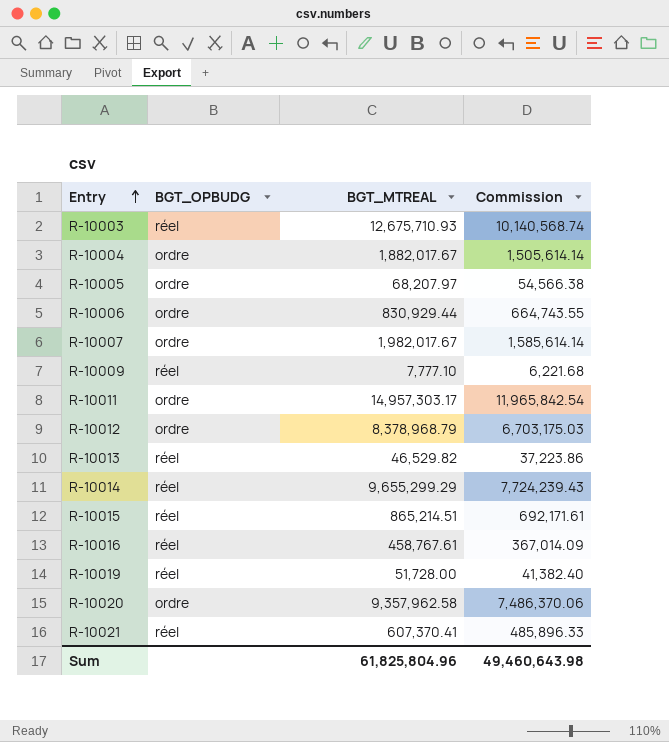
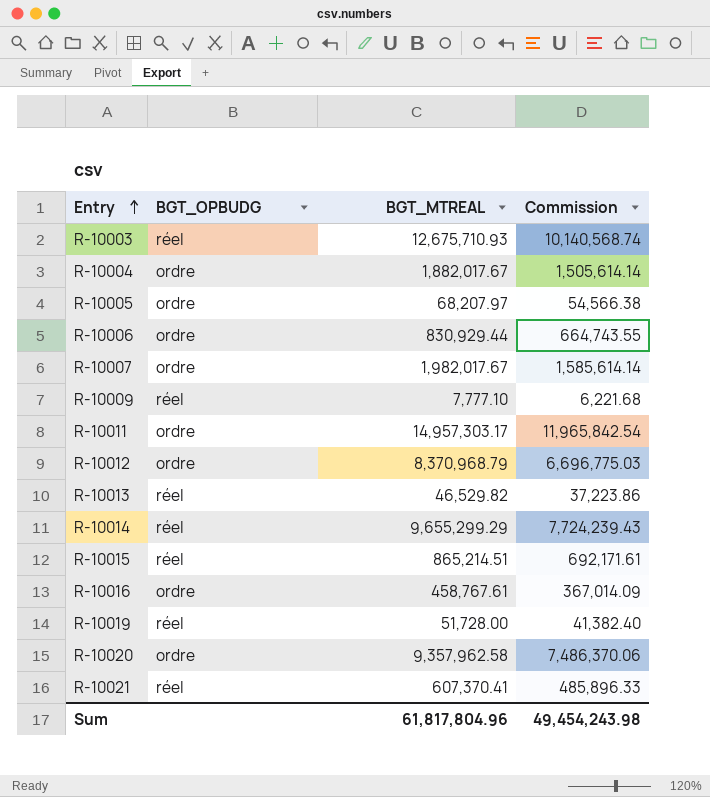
R-10012 | BGT_MTREAL: 8,378,968.79 -> 8,370,968.79
R-10012 | Commission: 6,703,175.03 -> 6,696,775.03
R-10016 | BGT_OPBUDG: réel -> ordre
Sum | BGT_MTREAL: 61,825,804.96 -> 61,817,804.96
Sum | Commission: 49,460,643.98 -> 49,454,243.98

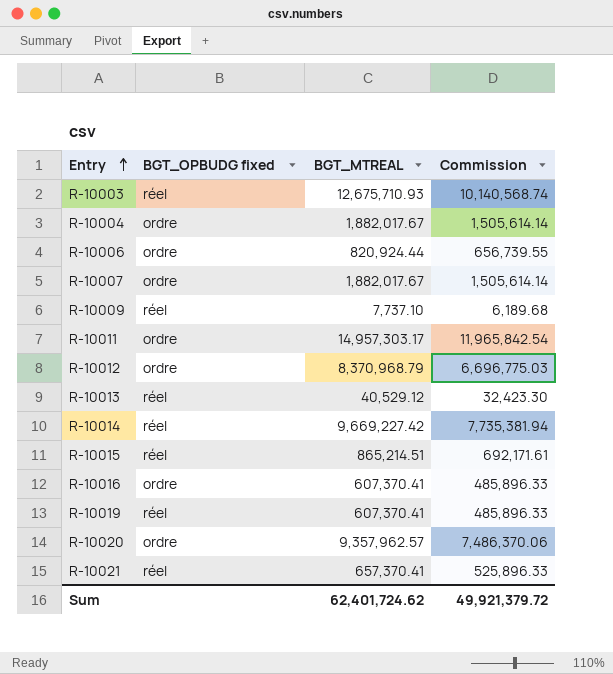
column name: BGT_OPBUDG -> BGT_OPBUDG fixed
row R-10005: ordre | 68,207.97 | 54,566.38 -> none
R-10006 | BGT_MTREAL: 830,929.44 -> 820,924.44
R-10006 | Commission: 664,743.55 -> 656,739.55
R-10007 | BGT_MTREAL: 1,982,017.67 -> 1,882,017.67
R-10007 | Commission: 1,585,614.14 -> 1,505,614.14
R-10009 | BGT_MTREAL: 7,777.10 -> 7,737.10
R-10009 | Commission: 6,221.68 -> 6,189.68
R-10013 | BGT_MTREAL: 46,529.82 -> 40,529.12
R-10013 | Commission: 37,223.86 -> 32,423.30
R-10014 | BGT_MTREAL: 9,655,299.29 -> 9,669,227.42
R-10014 | Commission: 7,724,239.43 -> 7,735,381.94
R-10016 | BGT_MTREAL: 458,767.61 -> 607,370.41
R-10016 | Commission: 367,014.09 -> 485,896.33
R-10019 | BGT_MTREAL: 51,728.00 -> 607,370.41
R-10019 | Commission: 41,382.40 -> 485,896.33
R-10020 | BGT_MTREAL: 9,357,962.58 -> 9,357,962.57
R-10021 | BGT_MTREAL: 607,370.41 -> 657,370.41
R-10021 | Commission: 485,896.33 -> 525,896.33
Sum | BGT_MTREAL: 61,817,804.96 -> 62,401,724.62
Sum | Commission: 49,454,243.98 -> 49,921,379.72

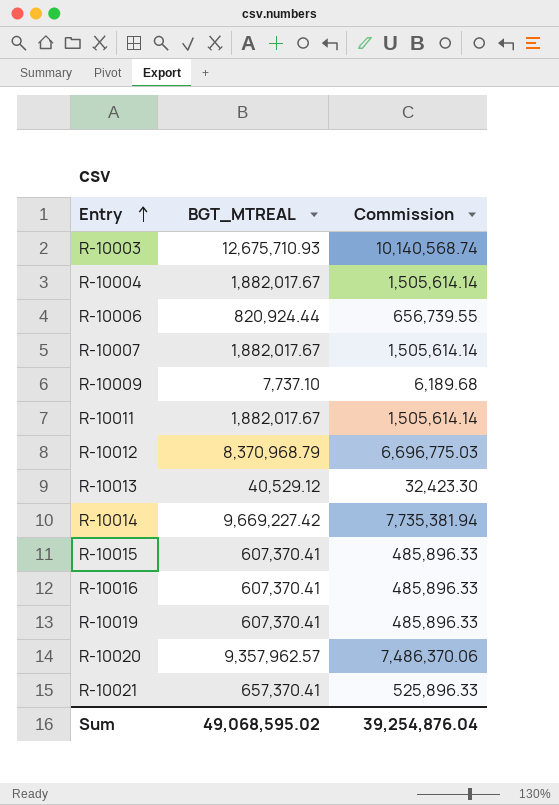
column BGT_OPBUDG fixed | position: 2 -> none
R-10011 | BGT_MTREAL: 14,957,303.17 -> 1,882,017.67
R-10011 | Commission: 11,965,842.54 -> 1,505,614.14
R-10015 | BGT_MTREAL: 865,214.51 -> 607,370.41
R-10015 | Commission: 692,171.61 -> 485,896.33
Sum | BGT_MTREAL: 62,401,724.62 -> 49,068,595.02
Sum | Commission: 49,921,379.72 -> 39,254,876.04

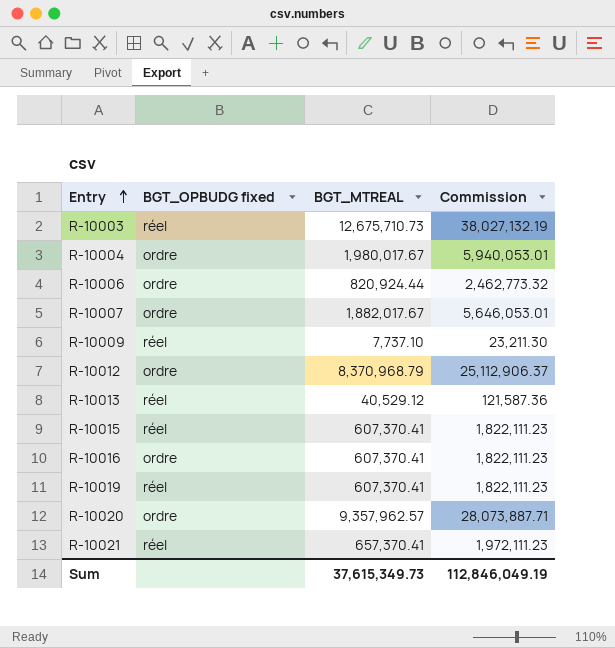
column BGT_OPBUDG fixed | position: none -> 2
column Commission | formula: [BGT_MTREAL] * 0.8 -> [BGT_MTREAL] * 3
row R-10011: 1,882,017.67 | 1,505,614.14 -> none
row R-10014: 9,669,227.42 | 7,735,381.94 -> none
R-10003 | BGT_MTREAL: 12,675,710.93 -> 12,675,710.73
R-10004 | BGT_MTREAL: 1,882,017.67 -> 1,980,017.67
Sum | BGT_MTREAL: 49,068,595.02 -> 37,615,349.73
Sum | Commission: 39,254,876.04 -> 112,846,049.19

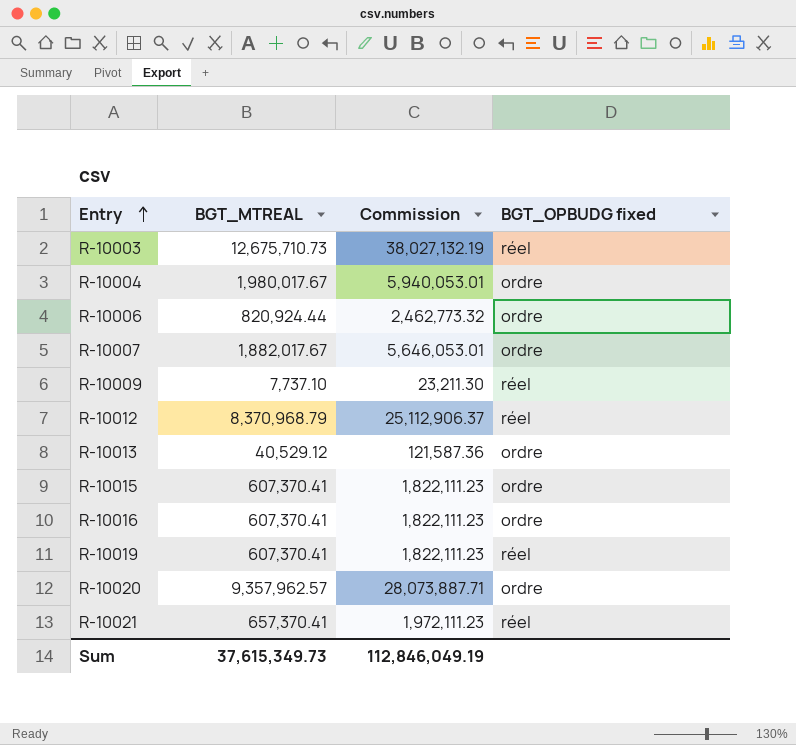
column BGT_OPBUDG fixed | position: 2 -> 4
R-10012 | BGT_OPBUDG fixed: ordre -> réel
R-10013 | BGT_OPBUDG fixed: réel -> ordre
R-10015 | BGT_OPBUDG fixed: réel -> ordre

